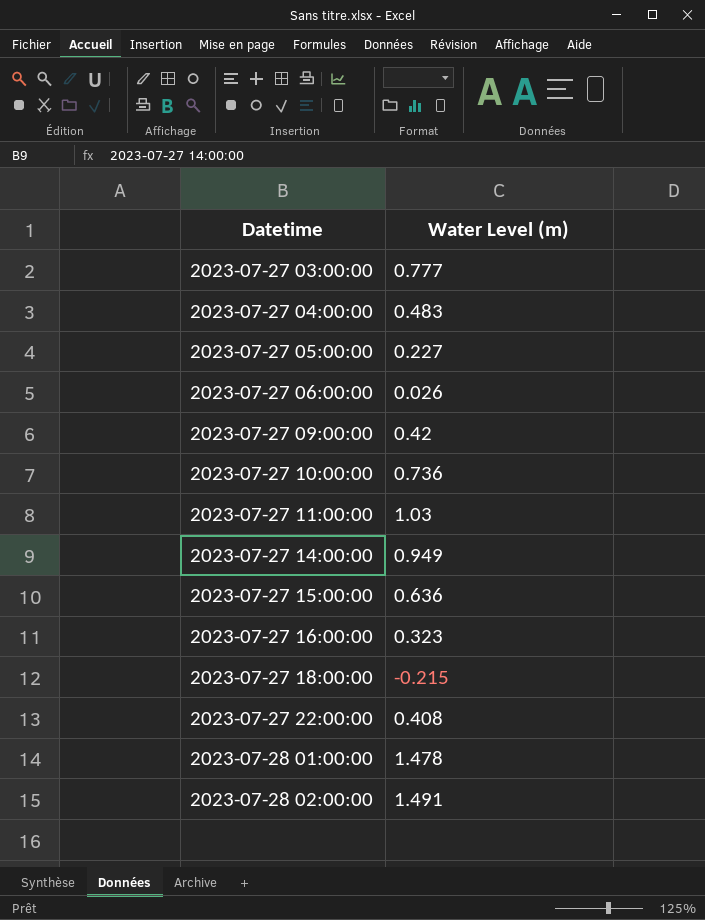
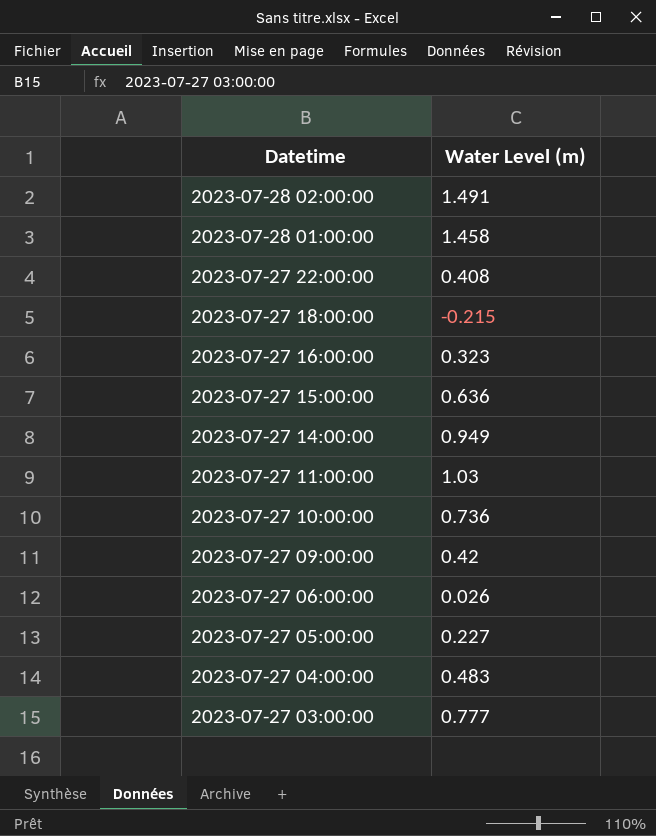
row order: Datetime ascending -> Datetime descending
2023-07-28 01:00:00 | Water Level (m): 1.478 -> 1.458

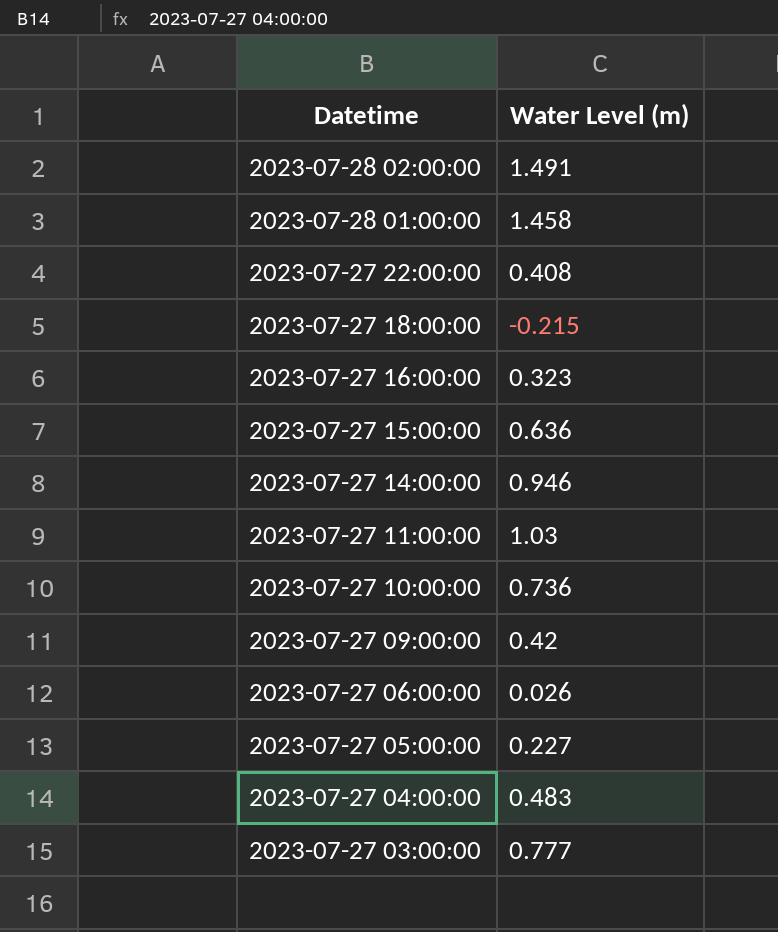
2023-07-27 14:00:00 | Water Level (m): 0.949 -> 0.946

